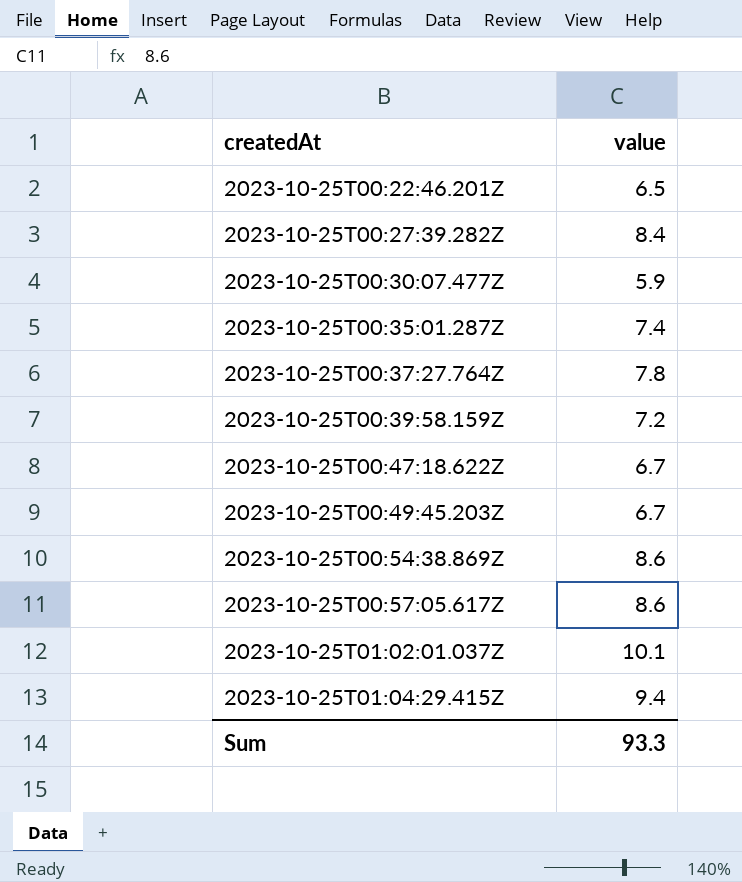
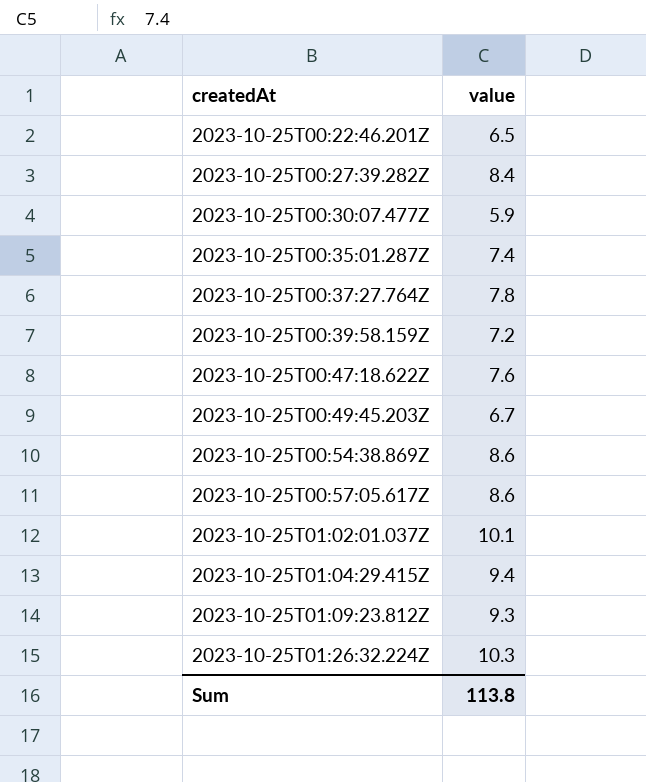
2023-10-25T00:47:18.622Z | value: 6.7 -> 7.6
row 2023-10-25T01:09:23.812Z: none -> 9.3
row 2023-10-25T01:26:32.224Z: none -> 10.3
Sum | value: 93.3 -> 113.8

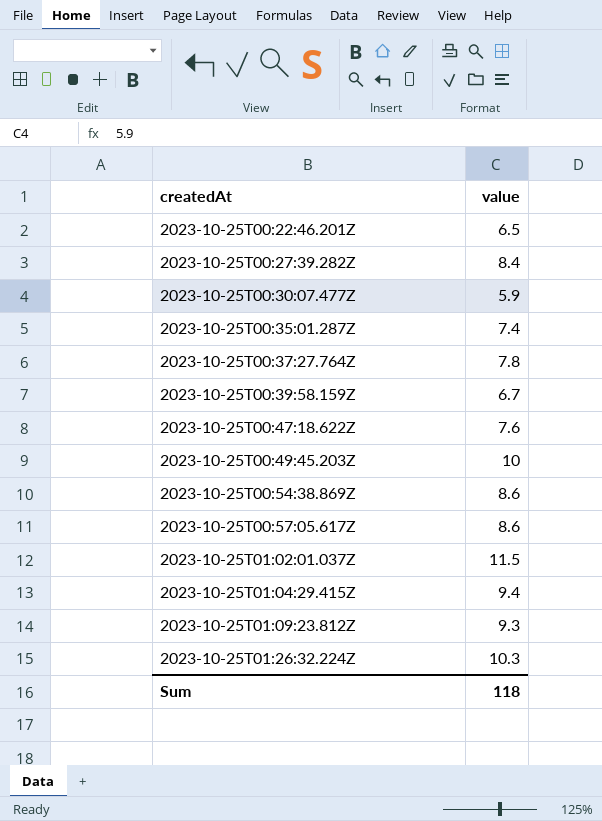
2023-10-25T00:39:58.159Z | value: 7.2 -> 6.7
2023-10-25T00:49:45.203Z | value: 6.7 -> 10
2023-10-25T01:02:01.037Z | value: 10.1 -> 11.5
Sum | value: 113.8 -> 118

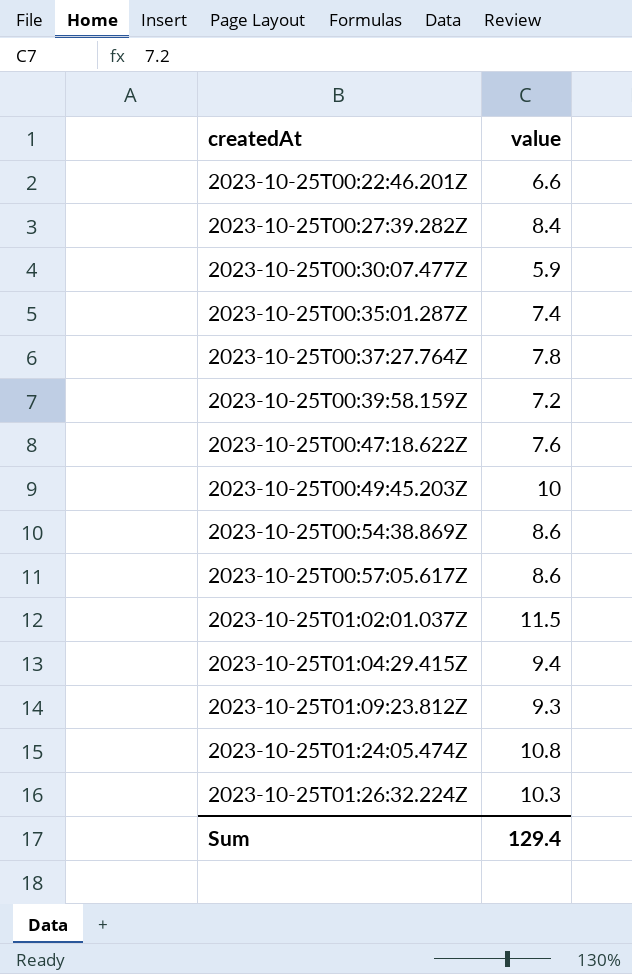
2023-10-25T00:22:46.201Z | value: 6.5 -> 6.6
2023-10-25T00:39:58.159Z | value: 6.7 -> 7.2
row 2023-10-25T01:24:05.474Z: none -> 10.8
Sum | value: 118 -> 129.4

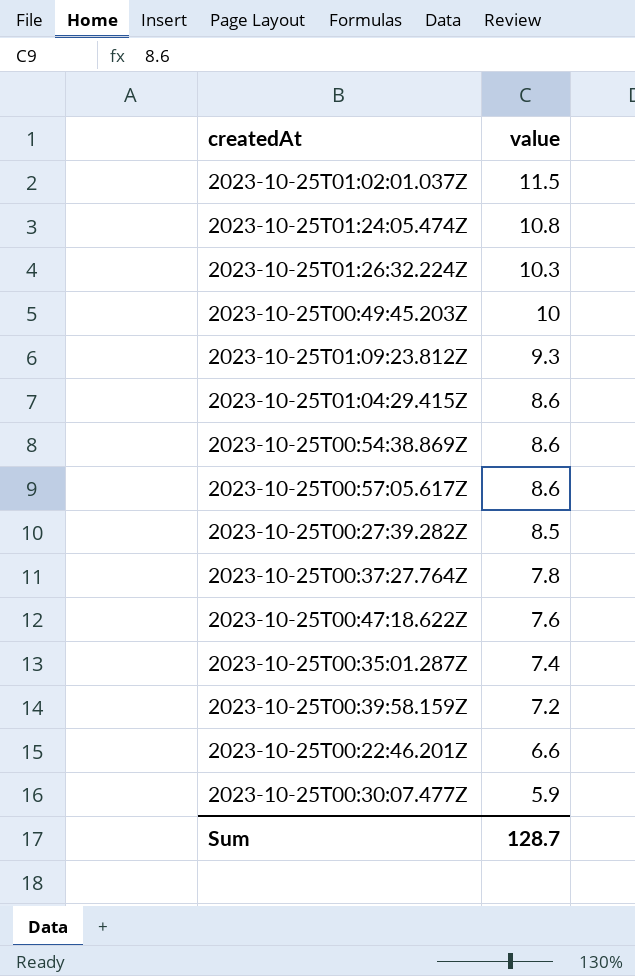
row order: createdAt ascending -> value descending
2023-10-25T01:04:29.415Z | value: 9.4 -> 8.6
2023-10-25T00:27:39.282Z | value: 8.4 -> 8.5
Sum | value: 129.4 -> 128.7

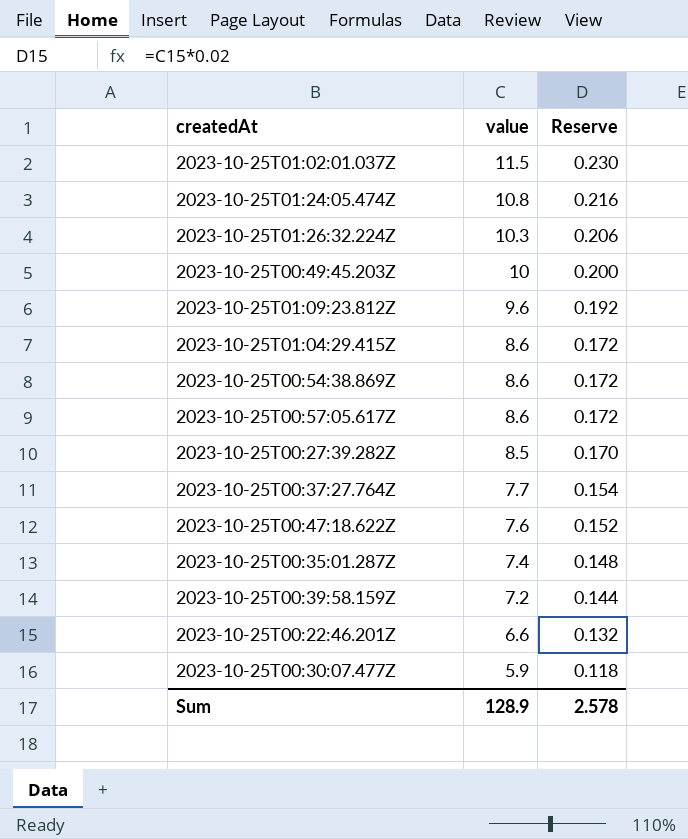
column Reserve | formula: none -> [value] * 0.02
2023-10-25T01:09:23.812Z | value: 9.3 -> 9.6
2023-10-25T00:37:27.764Z | value: 7.8 -> 7.7
Sum | value: 128.7 -> 128.9

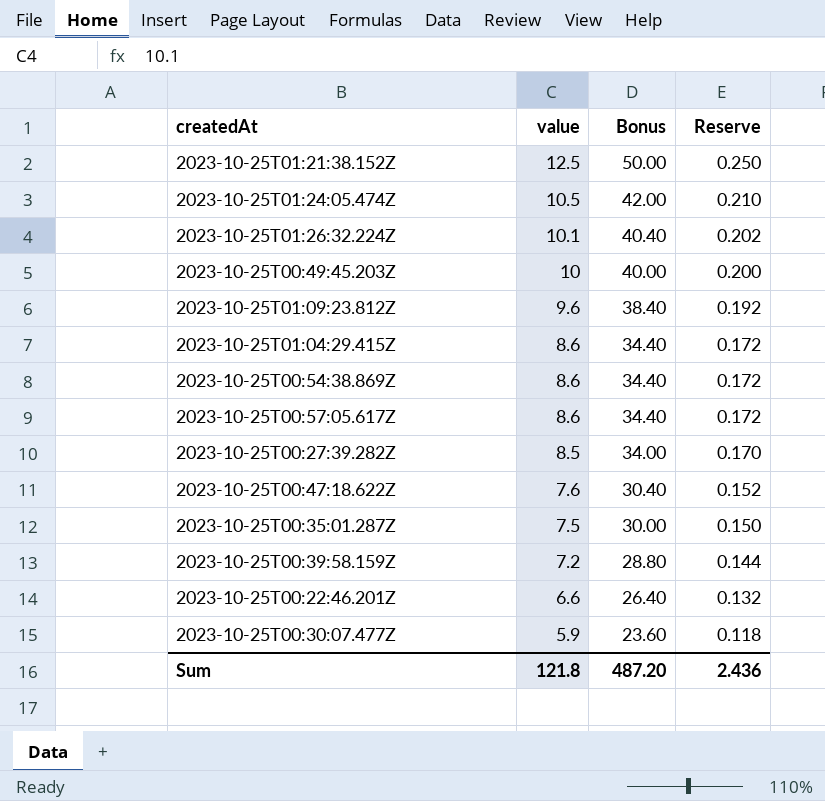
column Bonus | formula: none -> [value] * 4
row 2023-10-25T01:02:01.037Z: 11.5 | 0.230 -> none
row 2023-10-25T00:37:27.764Z: 7.7 | 0.154 -> none
row 2023-10-25T01:21:38.152Z: none -> 12.5 | 50.00 | 0.250
2023-10-25T01:24:05.474Z | value: 10.8 -> 10.5
2023-10-25T01:24:05.474Z | Reserve: 0.216 -> 0.210
2023-10-25T01:26:32.224Z | value: 10.3 -> 10.1
2023-10-25T01:26:32.224Z | Reserve: 0.206 -> 0.202
2023-10-25T00:35:01.287Z | value: 7.4 -> 7.5
2023-10-25T00:35:01.287Z | Reserve: 0.148 -> 0.150
Sum | value: 128.9 -> 121.8
Sum | Reserve: 2.578 -> 2.436

